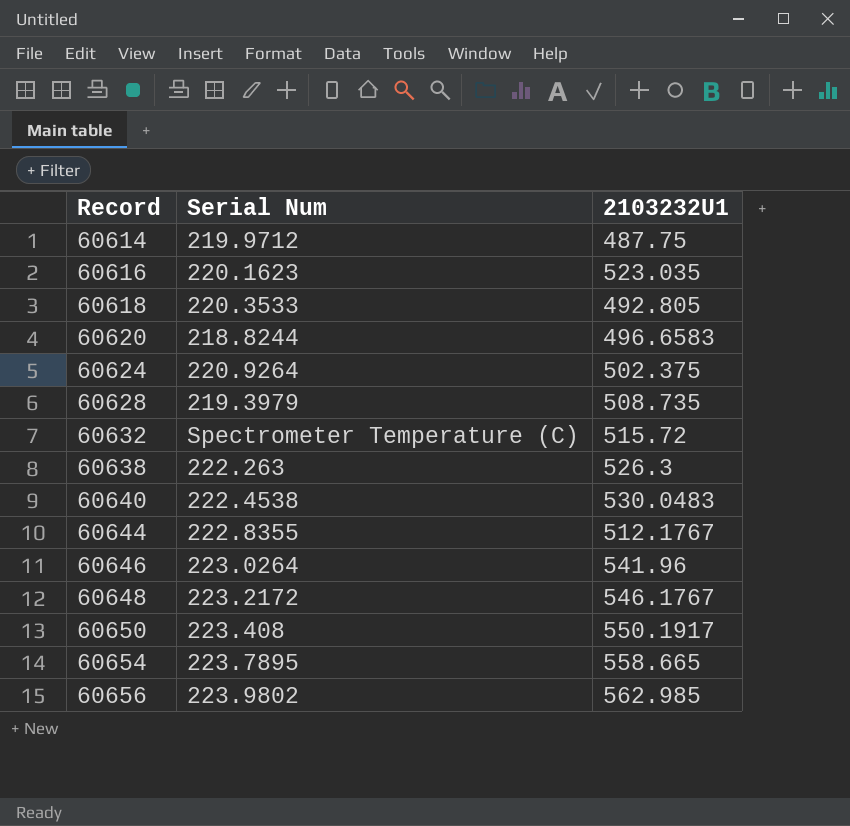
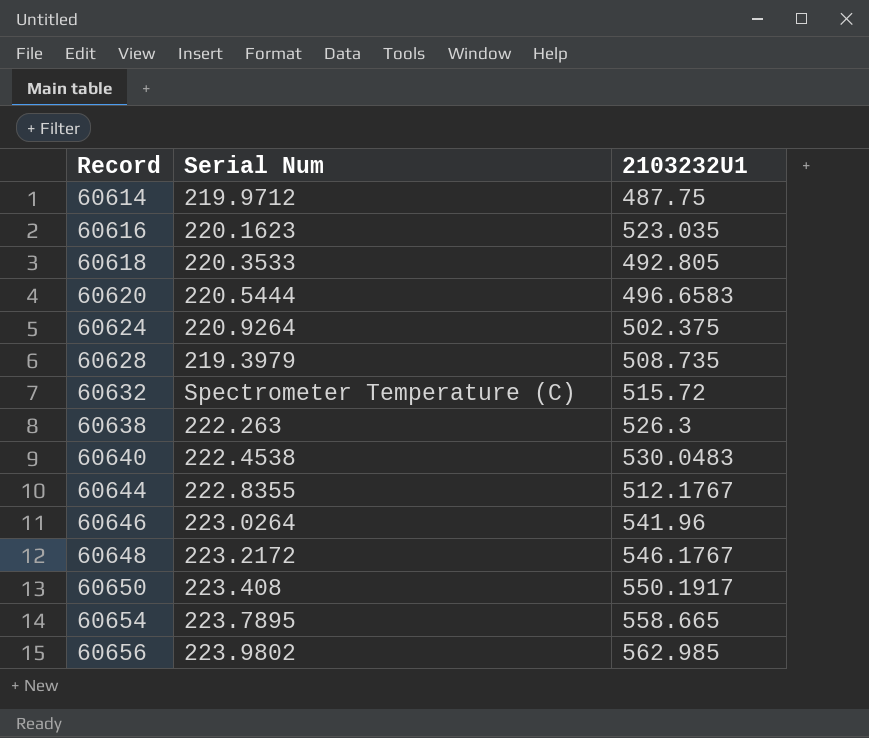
60620 | Serial Num: 218.8244 -> 220.5444

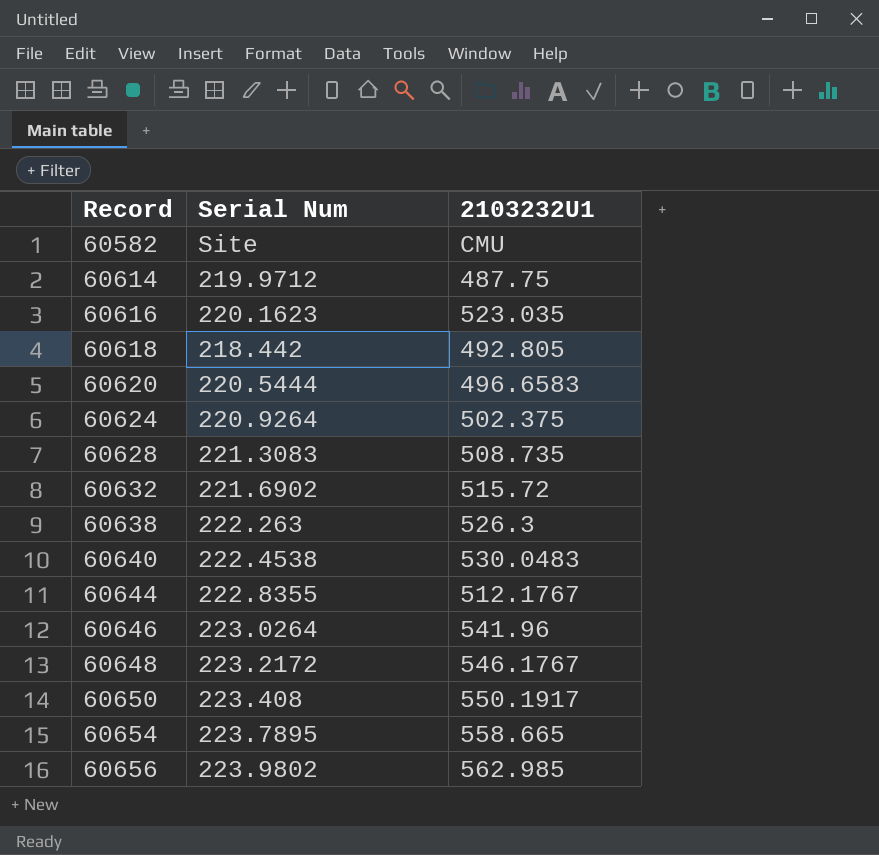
row 60582: none -> Site | CMU
60618 | Serial Num: 220.3533 -> 218.442
60628 | Serial Num: 219.3979 -> 221.3083
60632 | Serial Num: Spectrometer Temperature (C) -> 221.6902

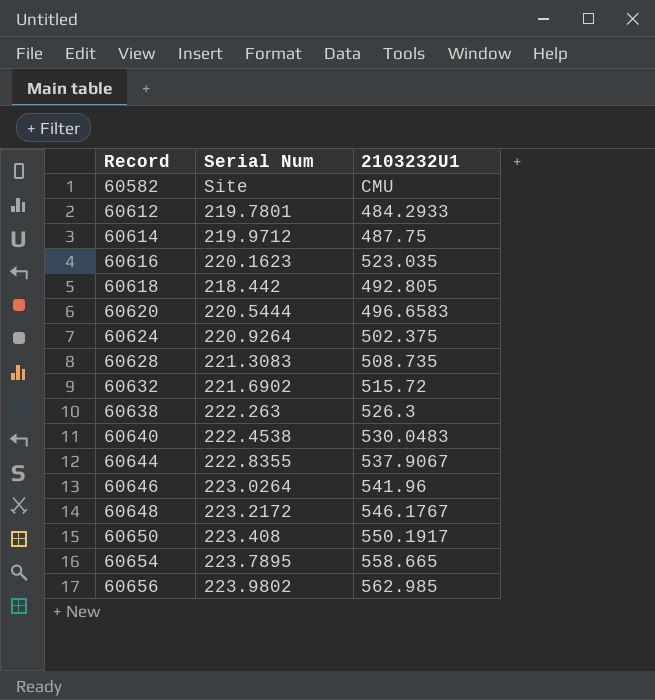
row 60612: none -> 219.7801 | 484.2933
60644 | 2103232U1: 512.1767 -> 537.9067

